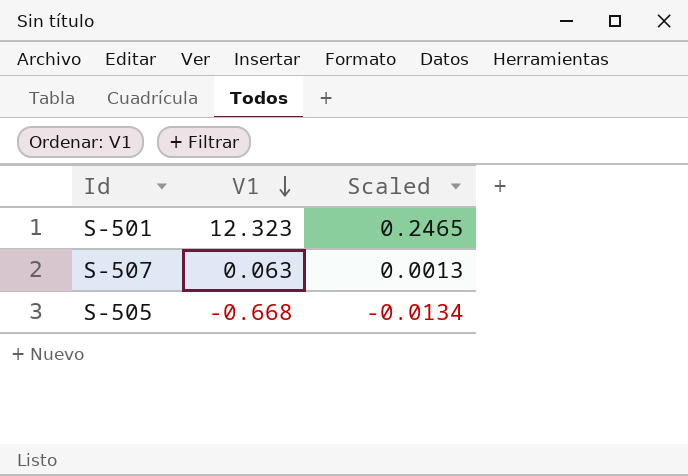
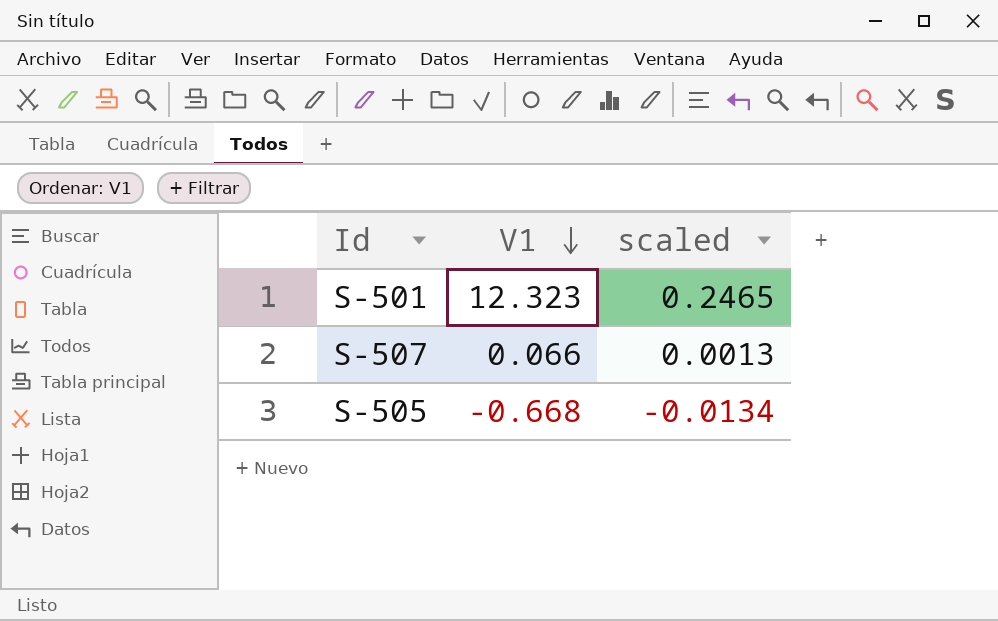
column name: Scaled -> scaled
S-507 | V1: 0.063 -> 0.066

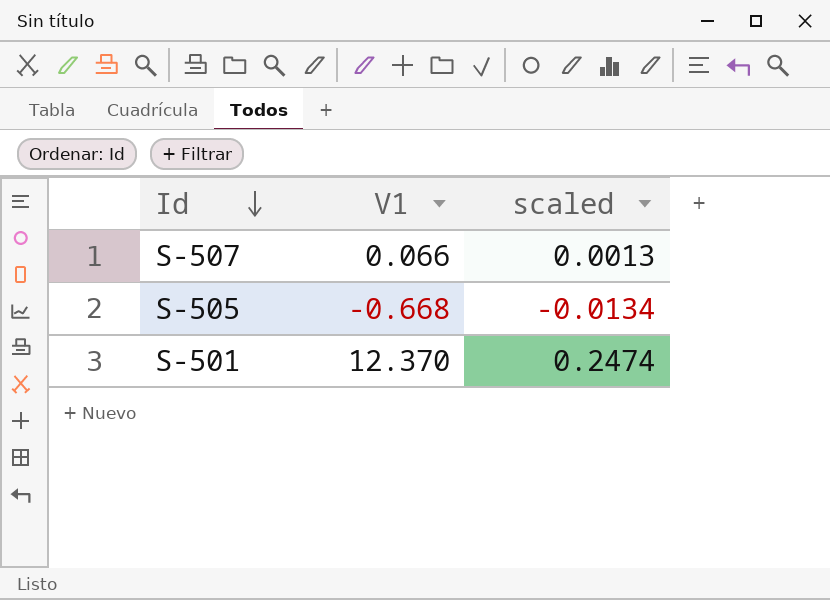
row order: V1 descending -> Id descending
S-501 | V1: 12.323 -> 12.370
S-501 | scaled: 0.2465 -> 0.2474

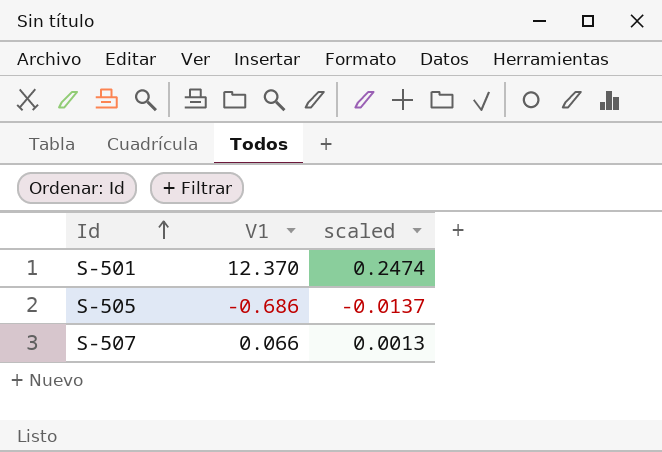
row order: Id descending -> Id ascending
S-505 | V1: -0.668 -> -0.686
S-505 | scaled: -0.0134 -> -0.0137

